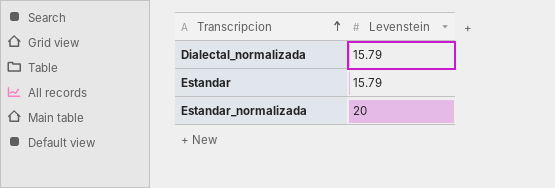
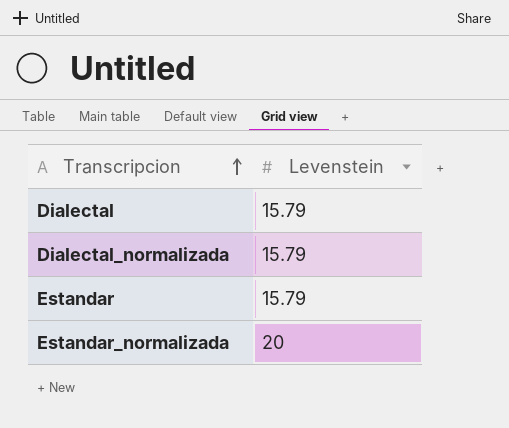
row Dialectal: none -> 15.79

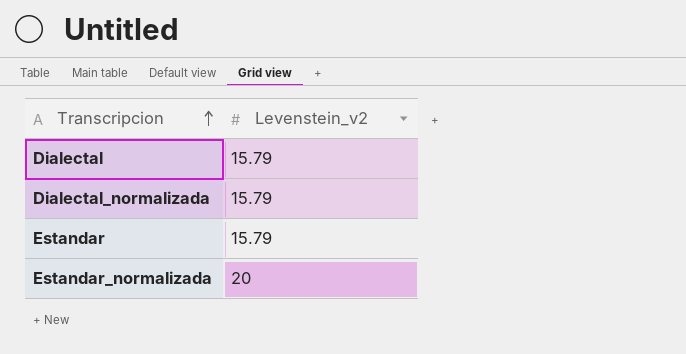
column name: Levenstein -> Levenstein_v2

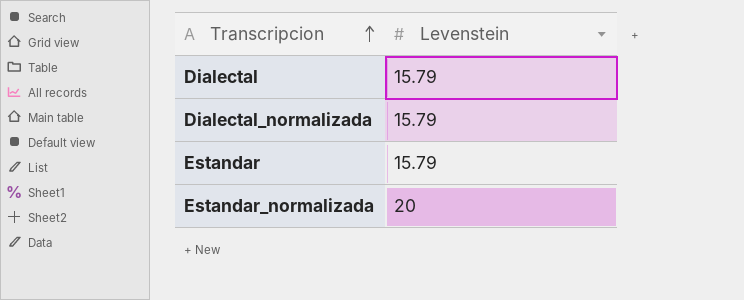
column name: Levenstein_v2 -> Levenstein

